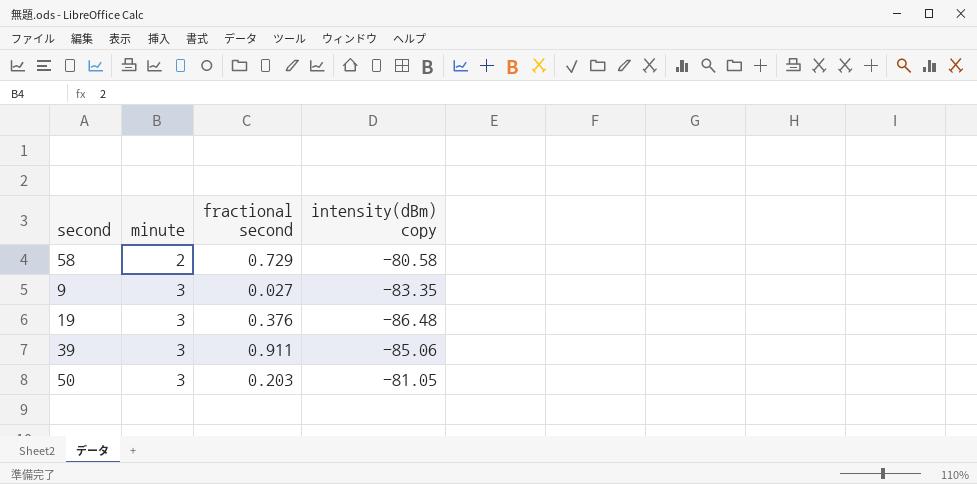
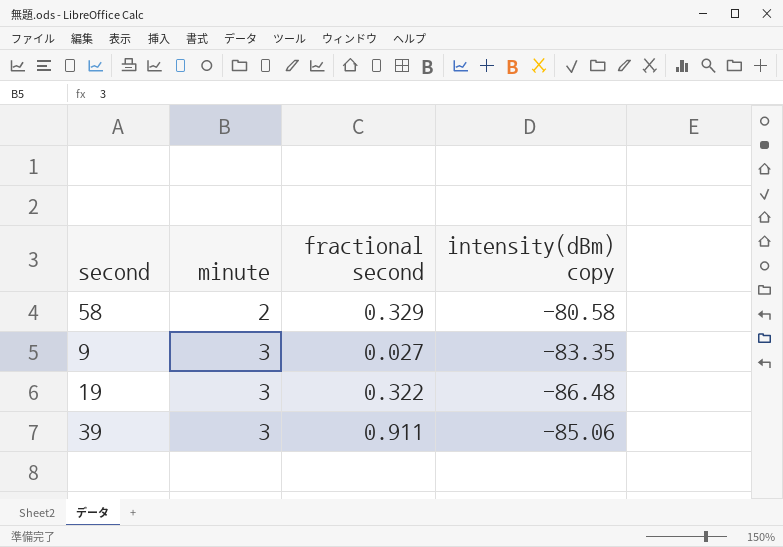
row 50: 3 | 0.203 | -81.05 -> none
58 | fractional second: 0.729 -> 0.329
19 | fractional second: 0.376 -> 0.322

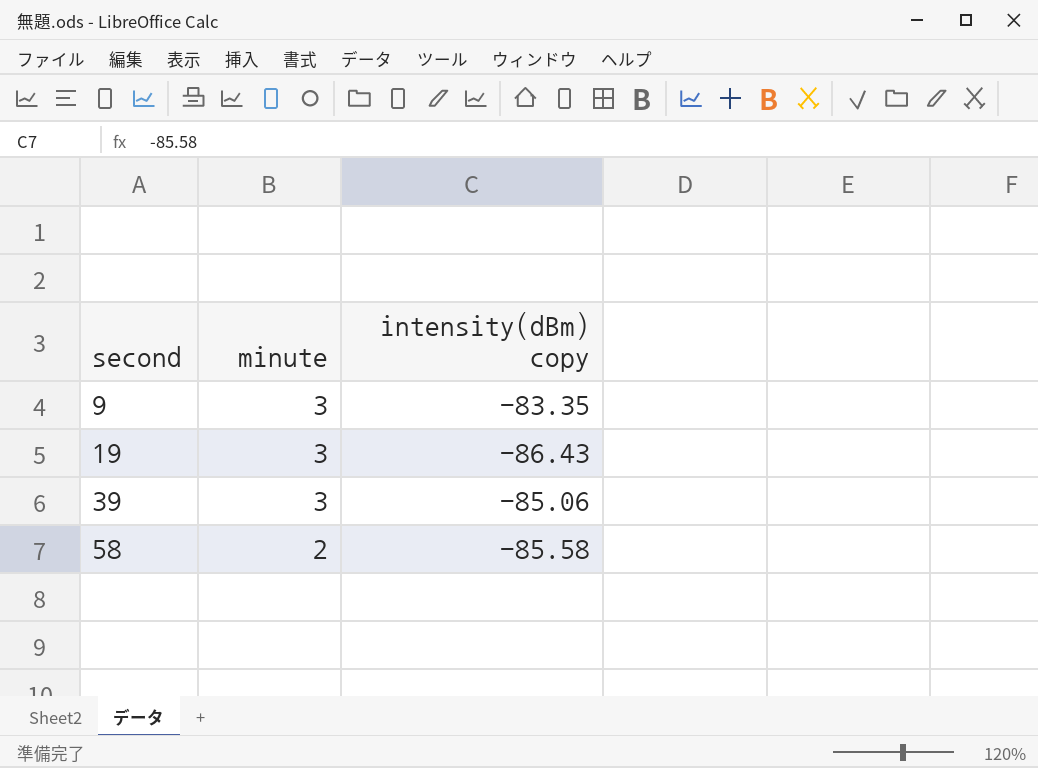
row order: minute ascending -> second ascending
column fractional second | position: 3 -> none
19 | intensity(dBm) copy: -86.48 -> -86.43
58 | intensity(dBm) copy: -80.58 -> -85.58

